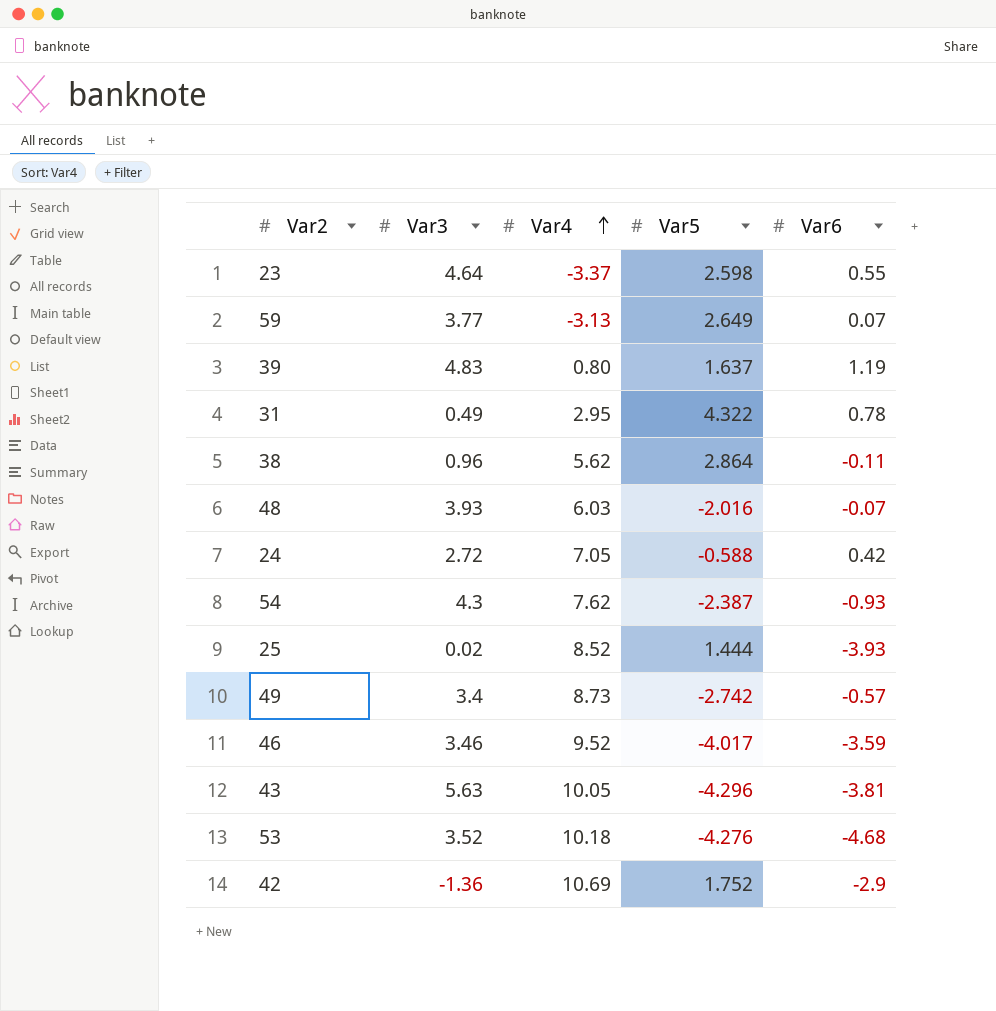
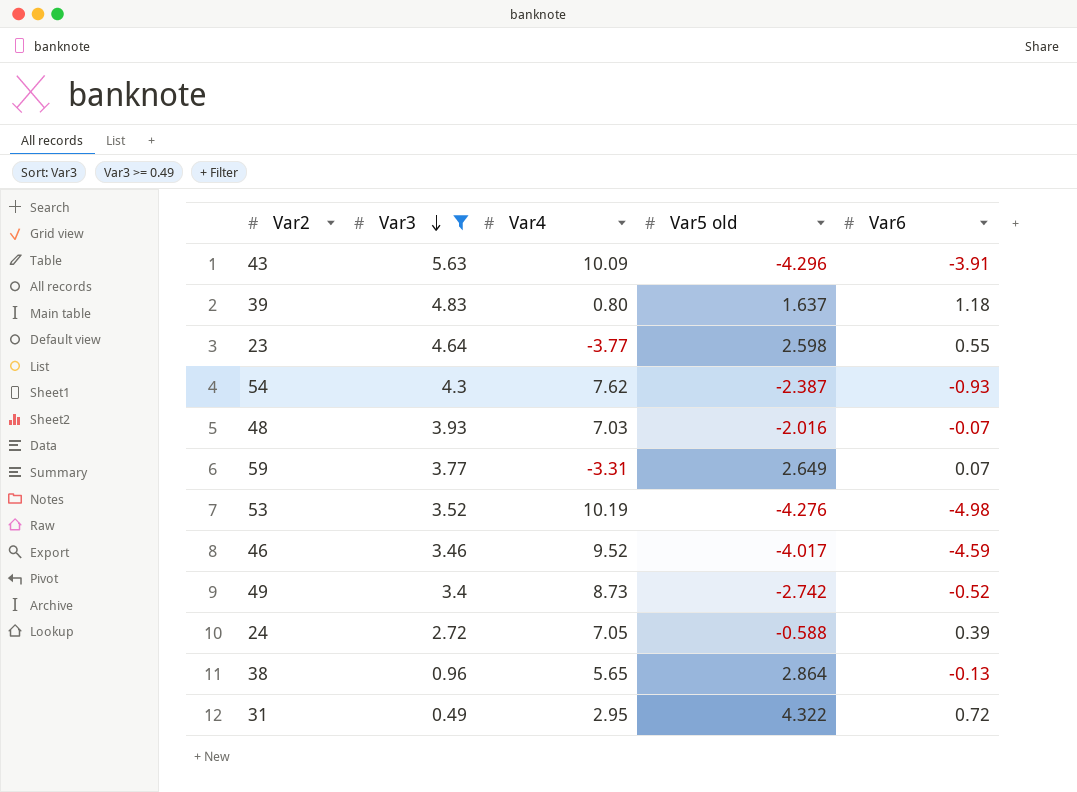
filter: none -> Var3 >= 0.49
row order: Var4 ascending -> Var3 descending
column name: Var5 -> Var5 old
43 | Var4: 10.05 -> 10.09
43 | Var6: -3.81 -> -3.91
39 | Var6: 1.19 -> 1.18
23 | Var4: -3.37 -> -3.77
48 | Var4: 6.03 -> 7.03
59 | Var4: -3.13 -> -3.31
53 | Var4: 10.18 -> 10.19
53 | Var6: -4.68 -> -4.98
46 | Var6: -3.59 -> -4.59
49 | Var6: -0.57 -> -0.52
24 | Var6: 0.42 -> 0.39
38 | Var4: 5.62 -> 5.65
38 | Var6: -0.11 -> -0.13
31 | Var6: 0.78 -> 0.72

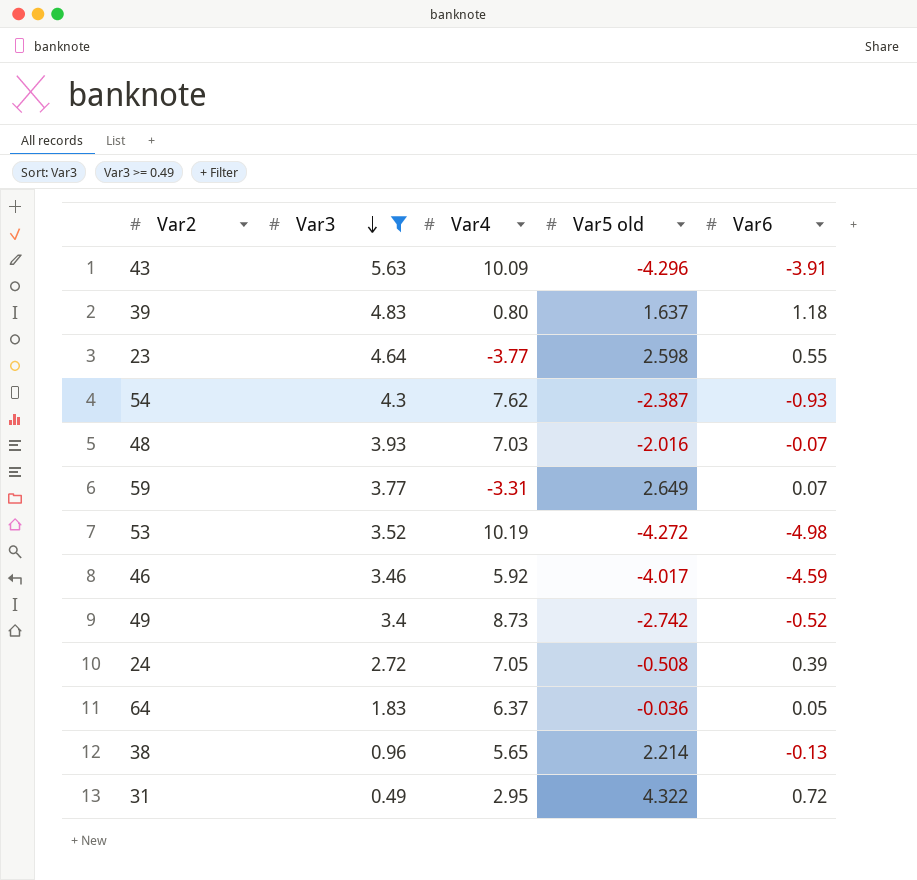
53 | Var5 old: -4.276 -> -4.272
46 | Var4: 9.52 -> 5.92
24 | Var5 old: -0.588 -> -0.508
row 64: none -> 1.83 | 6.37 | -0.036 | 0.05
38 | Var5 old: 2.864 -> 2.214

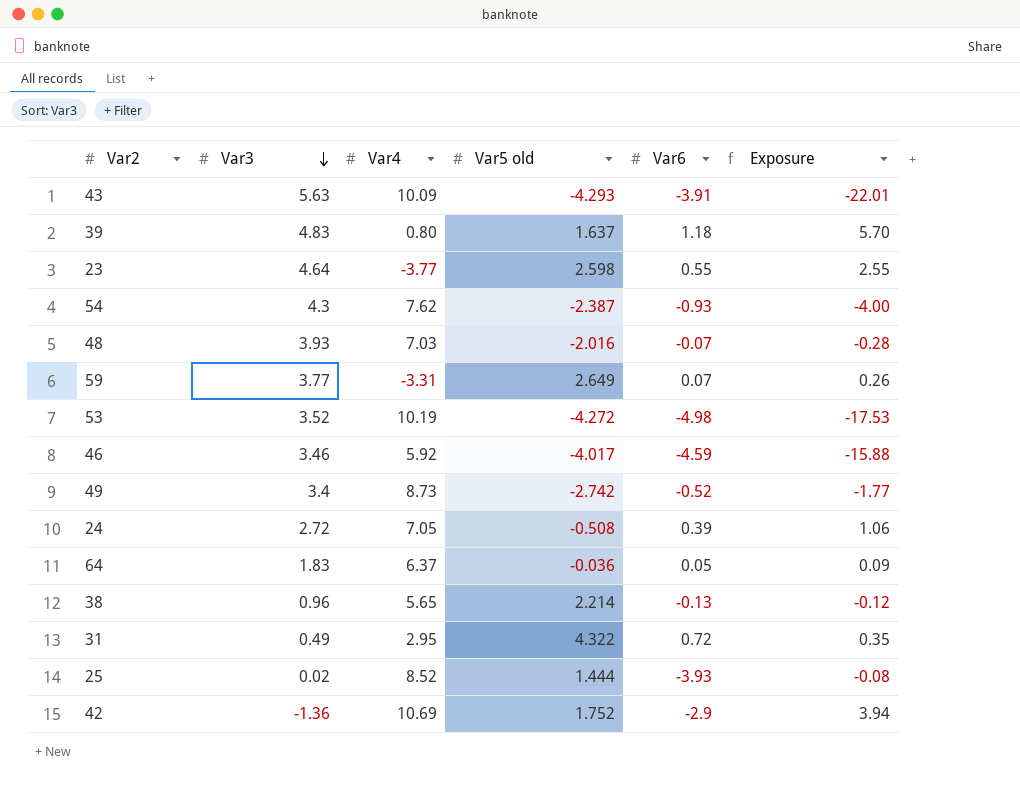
filter: Var3 >= 0.49 -> none
column Exposure | formula: none -> [Var3] * [Var6]
43 | Var5 old: -4.296 -> -4.293

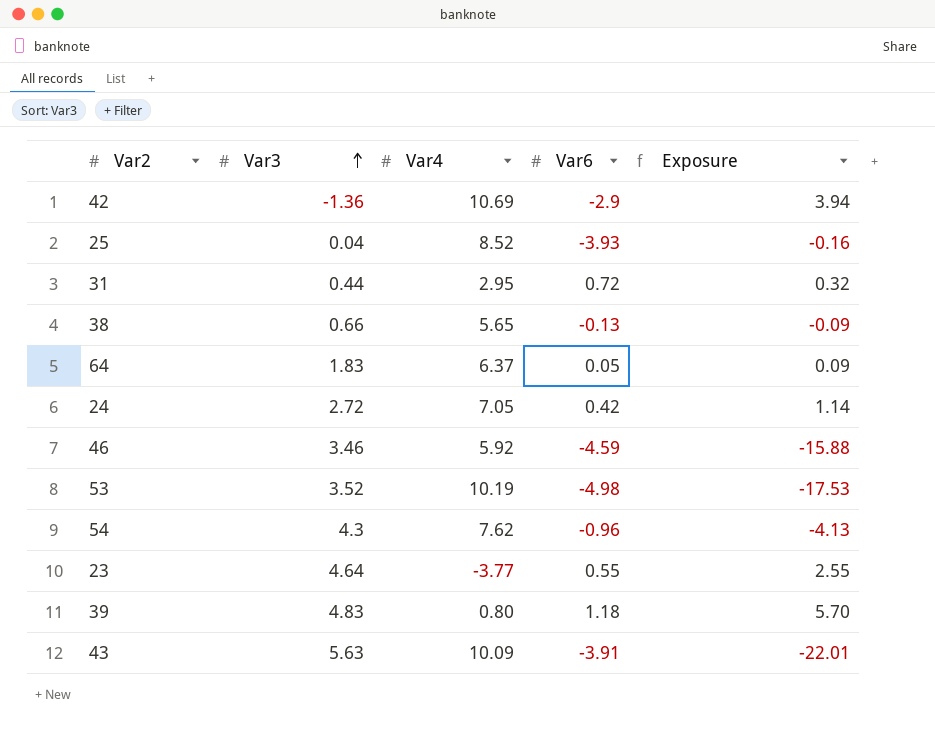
row order: Var3 descending -> Var3 ascending
column Var5 old | position: 4 -> none
row 48: 3.93 | 7.03 | -2.016 | -0.07 | -0.28 -> none
row 59: 3.77 | -3.31 | 2.649 | 0.07 | 0.26 -> none
row 49: 3.4 | 8.73 | -2.742 | -0.52 | -1.77 -> none
25 | Var3: 0.02 -> 0.04
25 | Exposure: -0.08 -> -0.16
31 | Var3: 0.49 -> 0.44
31 | Exposure: 0.35 -> 0.32
38 | Var3: 0.96 -> 0.66
38 | Exposure: -0.12 -> -0.09
24 | Var6: 0.39 -> 0.42
24 | Exposure: 1.06 -> 1.14
54 | Var6: -0.93 -> -0.96
54 | Exposure: -4.00 -> -4.13

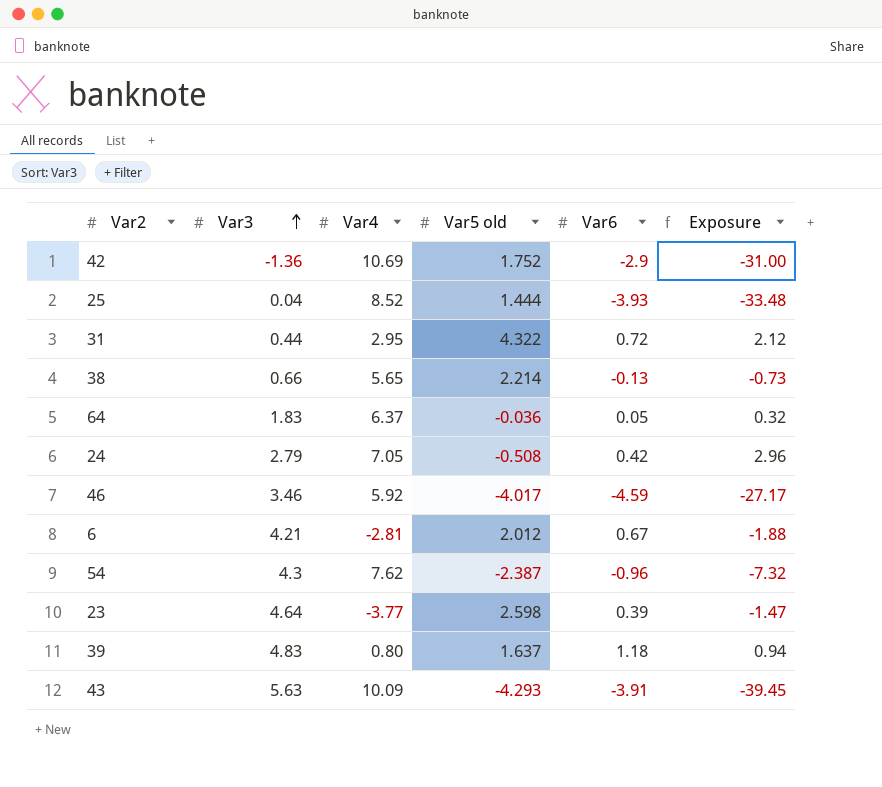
column Var5 old | position: none -> 4
column Exposure | formula: [Var3] * [Var6] -> [Var4] * [Var6]
row 53: 3.52 | 10.19 | -4.98 | -17.53 -> none
24 | Var3: 2.72 -> 2.79
row 6: none -> 4.21 | -2.81 | 2.012 | 0.67 | -1.88
23 | Var6: 0.55 -> 0.39

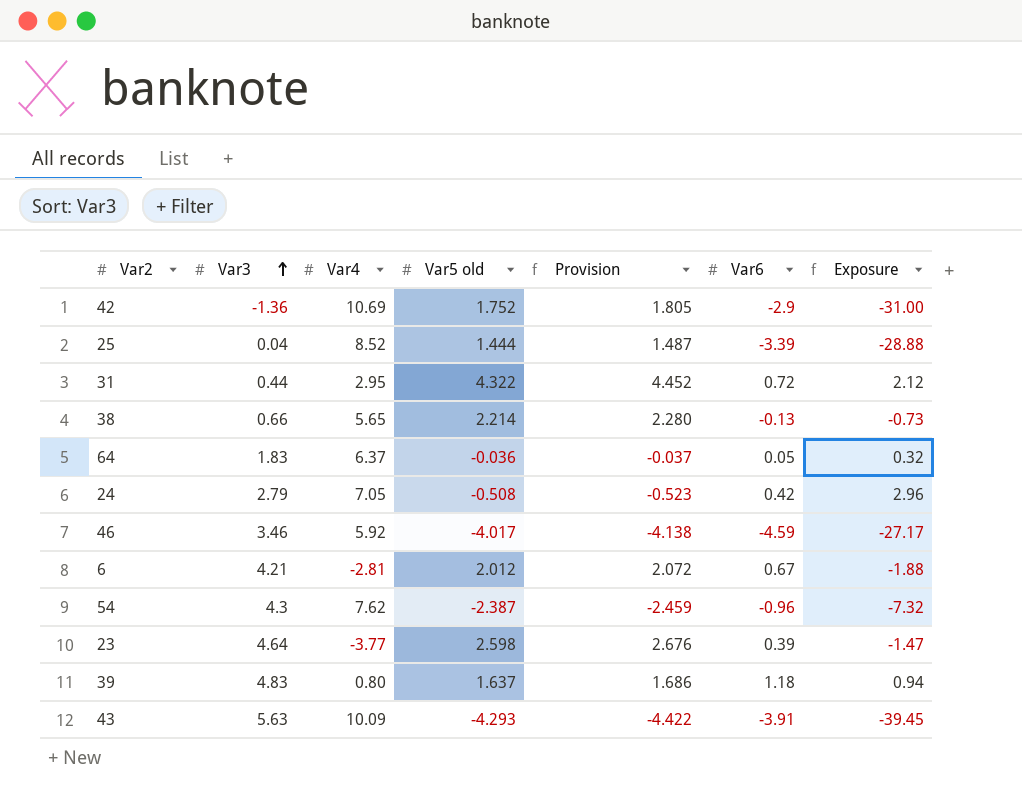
column Provision | formula: none -> [Var5 old] * 1.03
25 | Var6: -3.93 -> -3.39
25 | Exposure: -33.48 -> -28.88

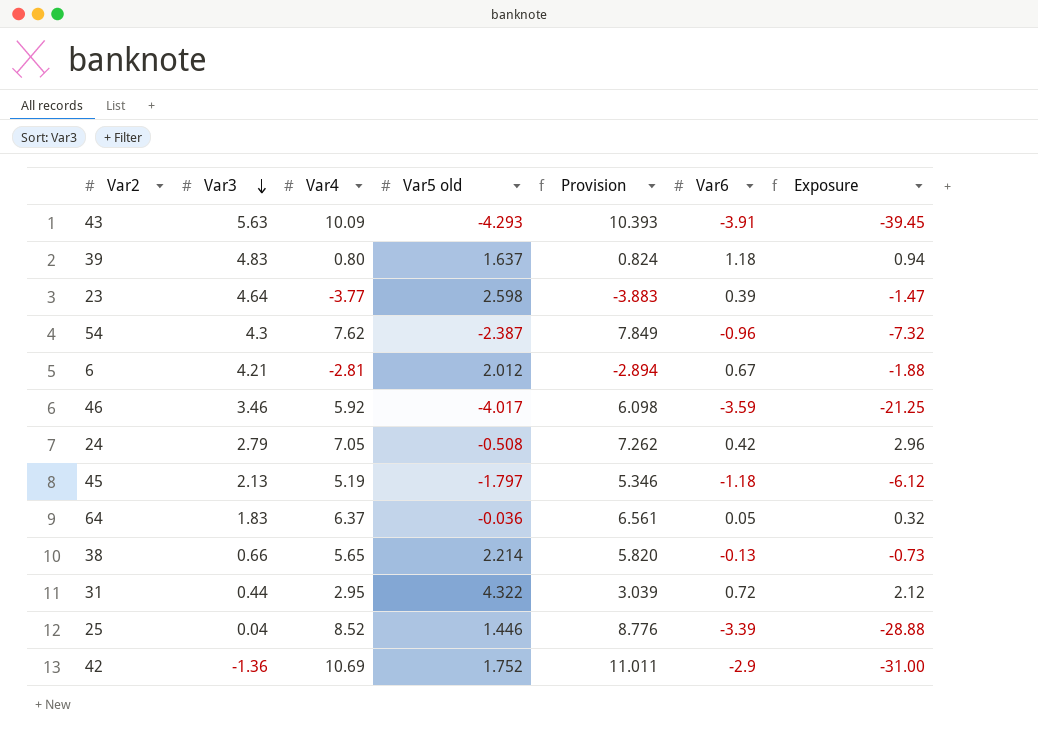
row order: Var3 ascending -> Var3 descending
column Provision | formula: [Var5 old] * 1.03 -> [Var4] * 1.03
46 | Var6: -4.59 -> -3.59
46 | Exposure: -27.17 -> -21.25
row 45: none -> 2.13 | 5.19 | -1.797 | 5.346 | -1.18 | -6.12
25 | Var5 old: 1.444 -> 1.446

